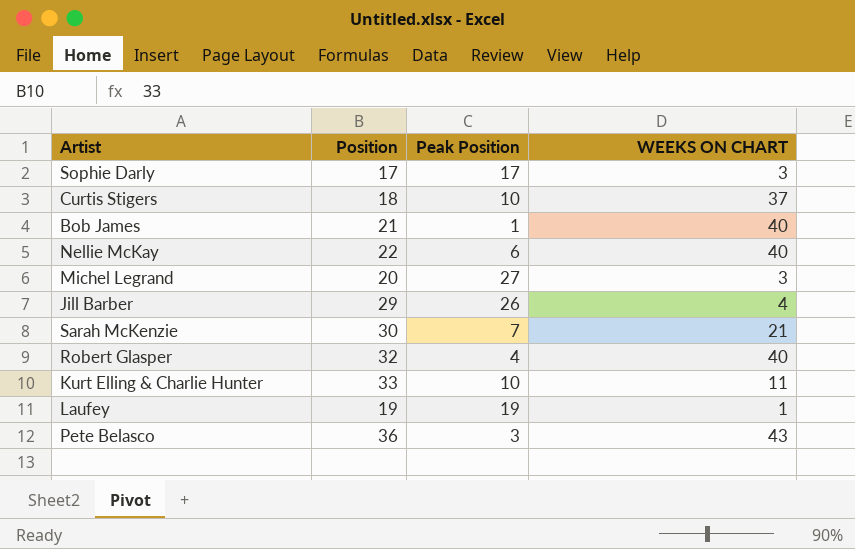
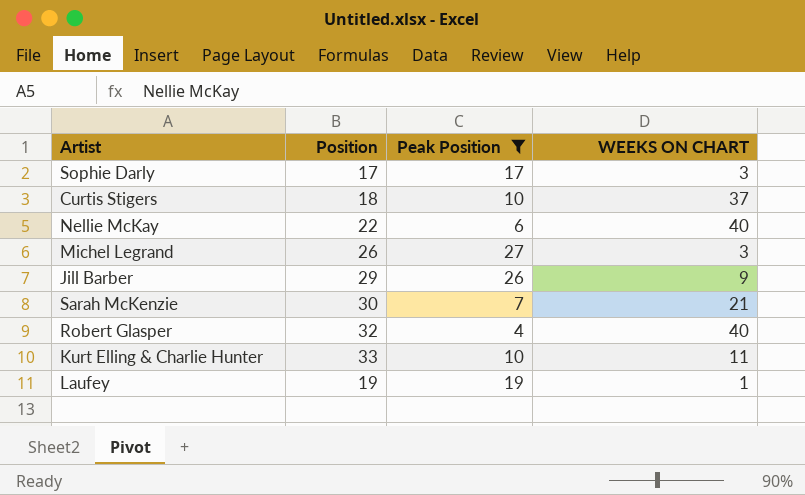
filter: none -> Peak Position >= 4
Michel Legrand | Position: 20 -> 26
Jill Barber | WEEKS ON CHART: 4 -> 9

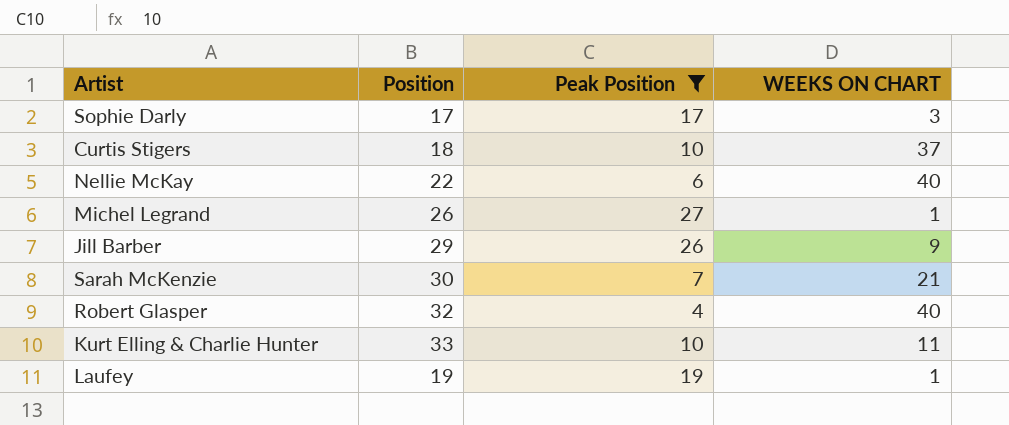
Michel Legrand | WEEKS ON CHART: 3 -> 1

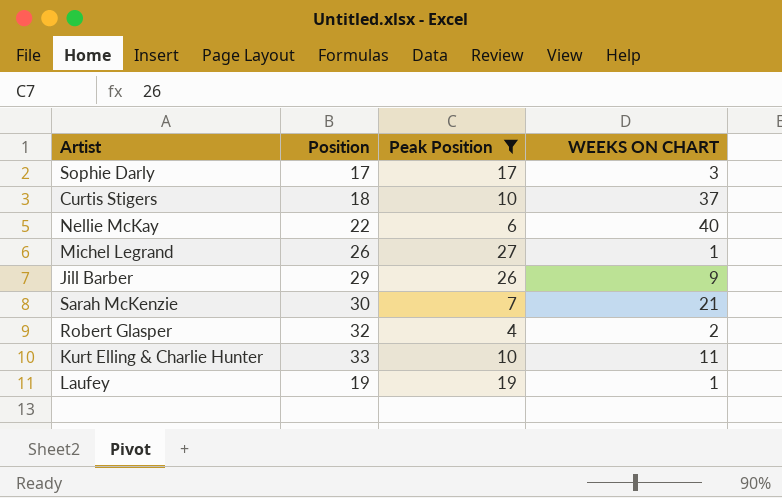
Robert Glasper | WEEKS ON CHART: 40 -> 2

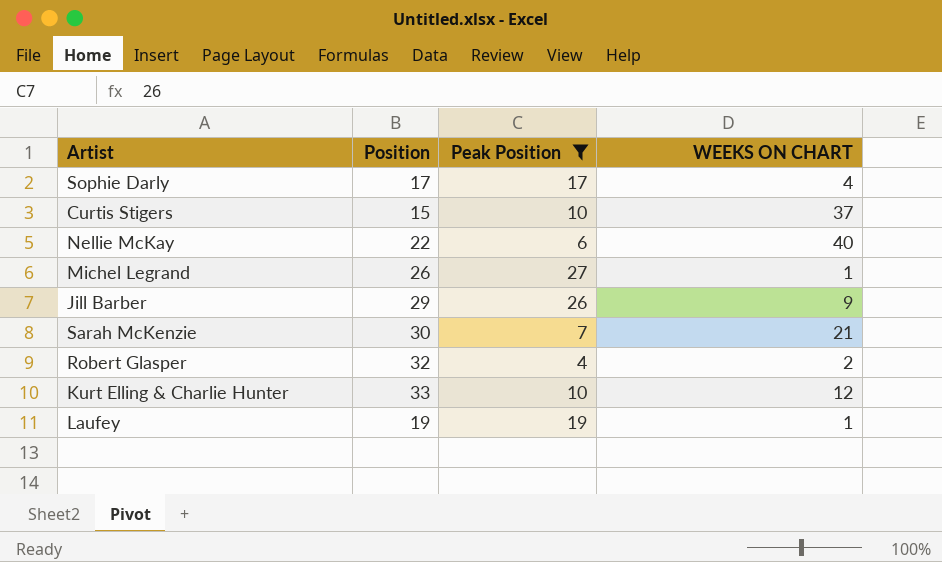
Sophie Darly | WEEKS ON CHART: 3 -> 4
Curtis Stigers | Position: 18 -> 15
Kurt Elling & Charlie Hunter | WEEKS ON CHART: 11 -> 12

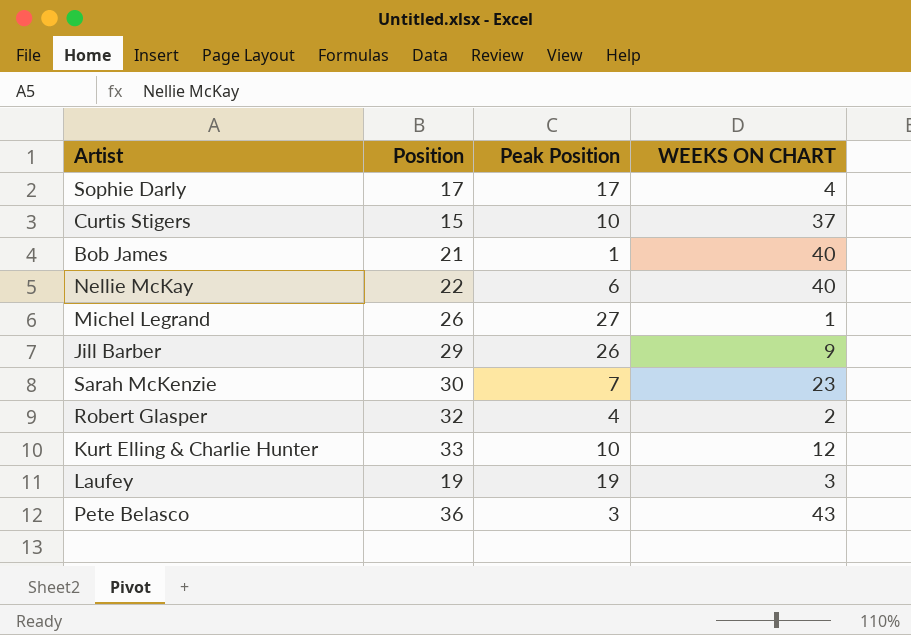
filter: Peak Position >= 4 -> none
Sarah McKenzie | WEEKS ON CHART: 21 -> 23
Laufey | WEEKS ON CHART: 1 -> 3

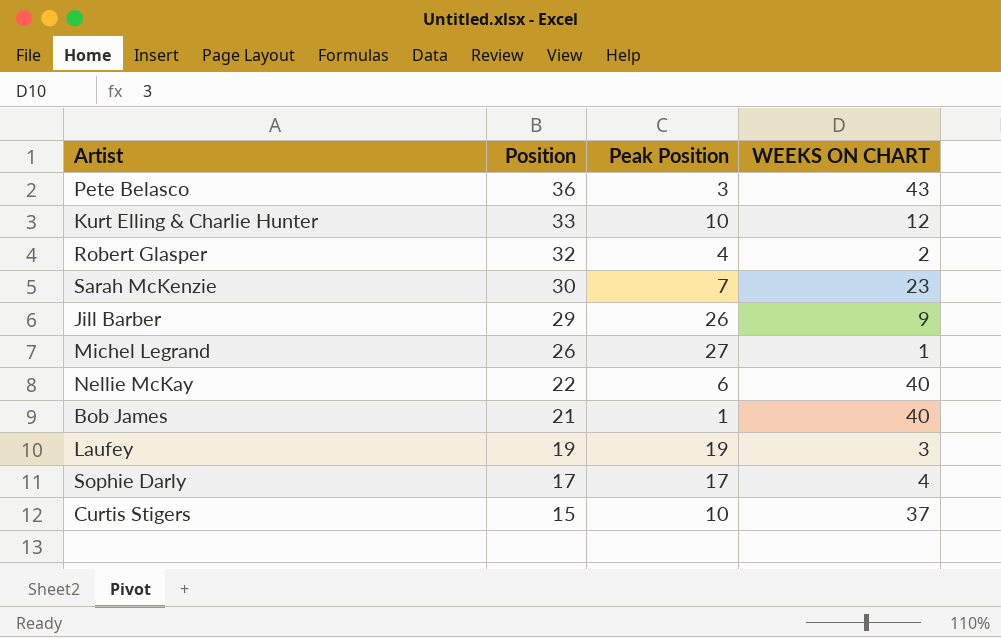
row order: none -> Position descending

